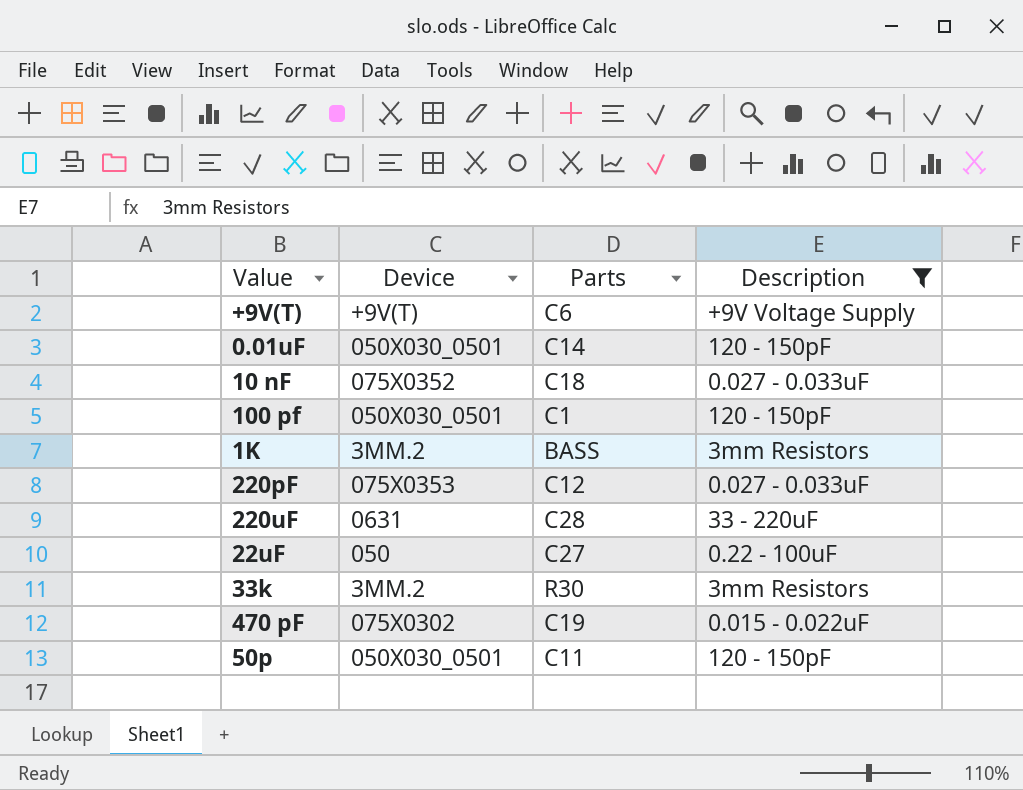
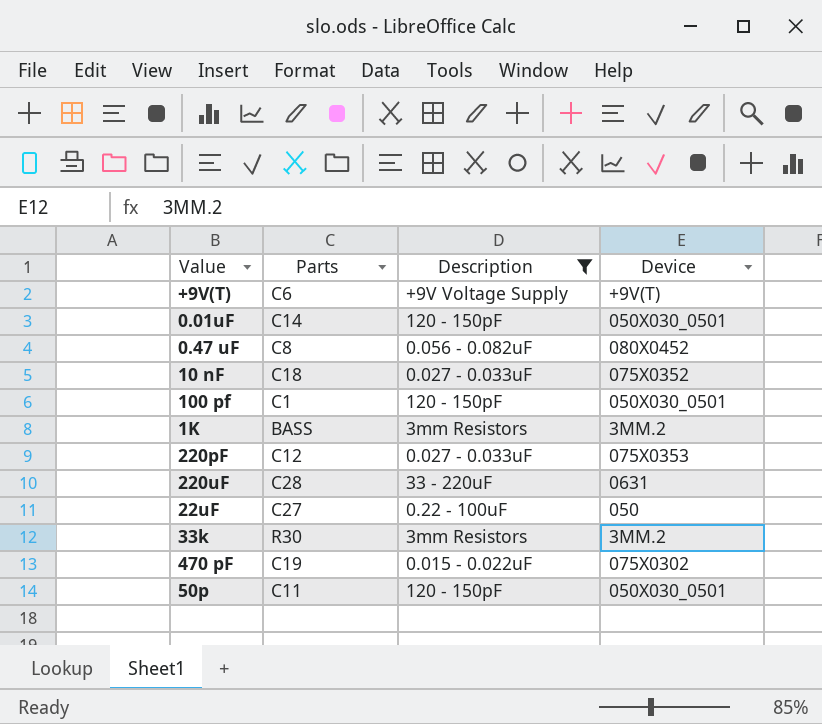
column Device | position: 2 -> 4
row 0.47 uF: none -> C8 | 0.056 - 0.082uF | 080X0452

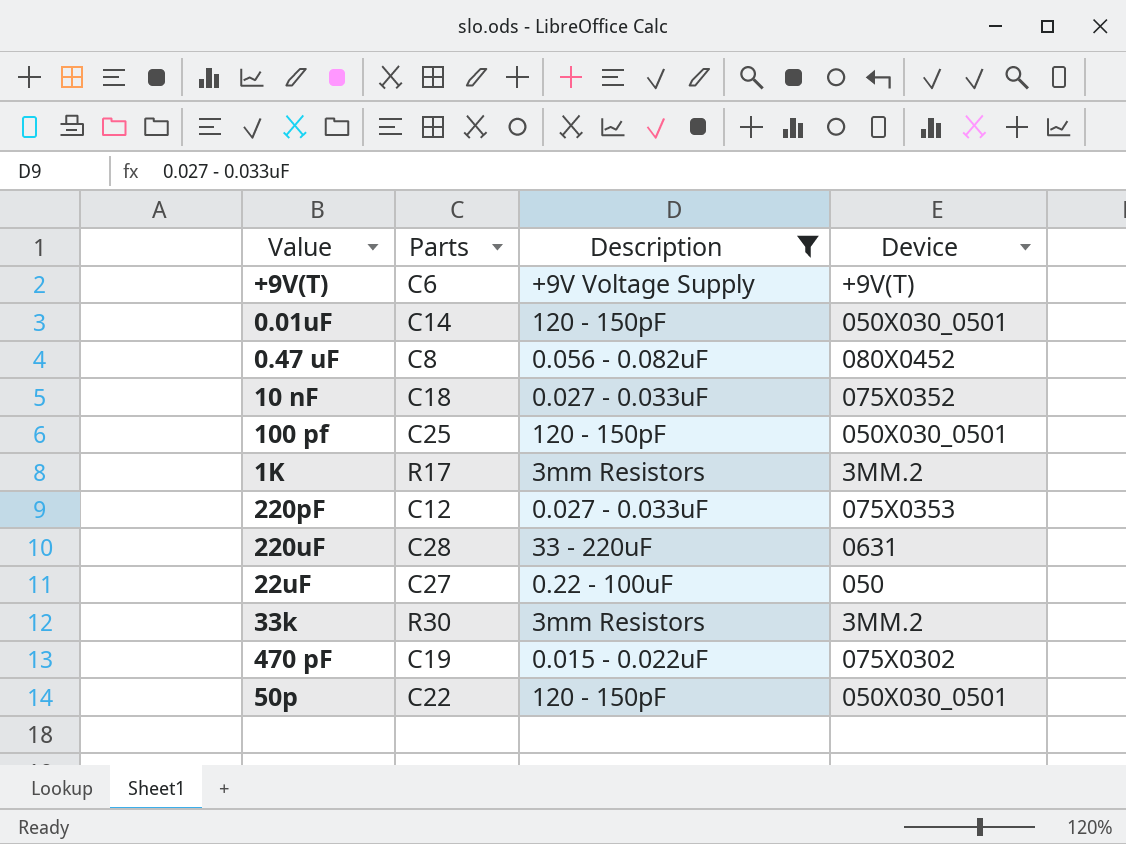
100 pf | Parts: C1 -> C25
1K | Parts: BASS -> R17
50p | Parts: C11 -> C22

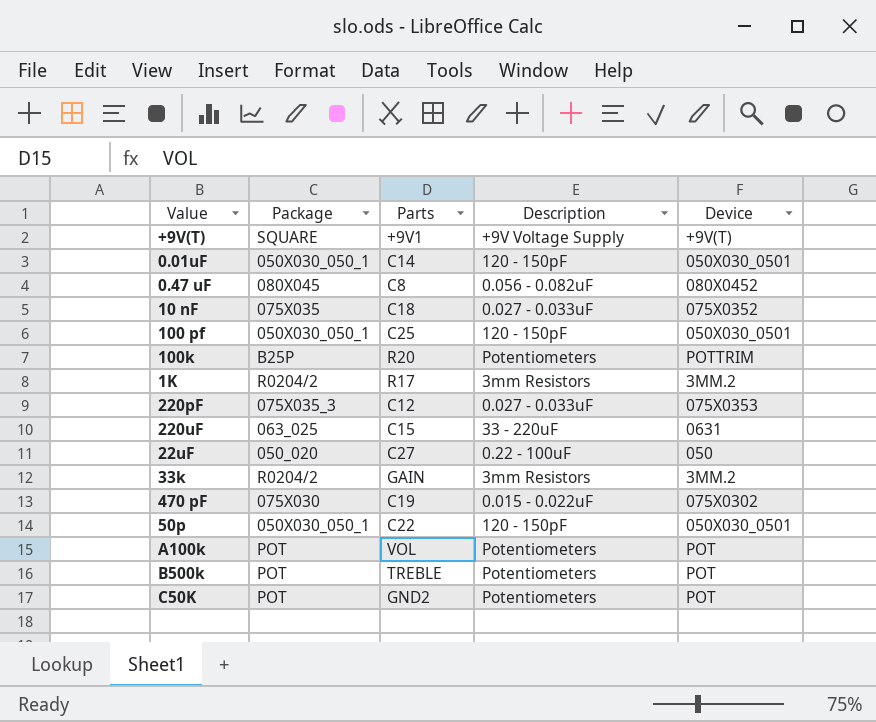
filter: Description != Potentiometers -> none
column Package | position: none -> 2
+9V(T) | Parts: C6 -> +9V1
220uF | Parts: C28 -> C15
33k | Parts: R30 -> GAIN

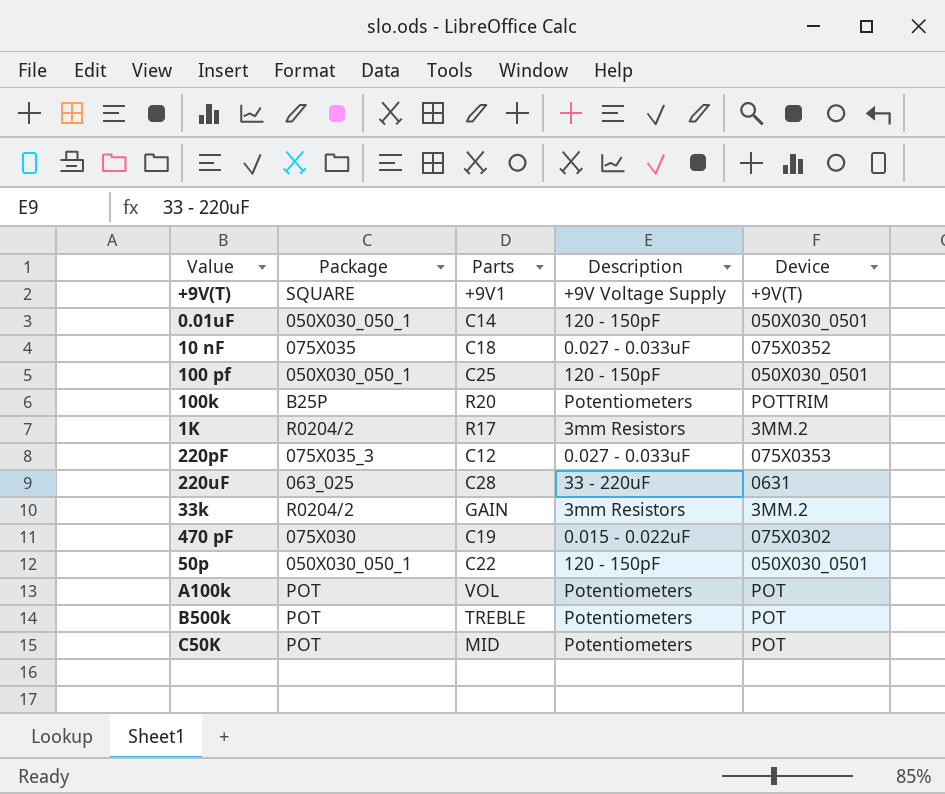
row 0.47 uF: 080X045 | C8 | 0.056 - 0.082uF | 080X0452 -> none
row 22uF: 050_020 | C27 | 0.22 - 100uF | 050 -> none
220uF | Parts: C15 -> C28
C50K | Parts: GND2 -> MID

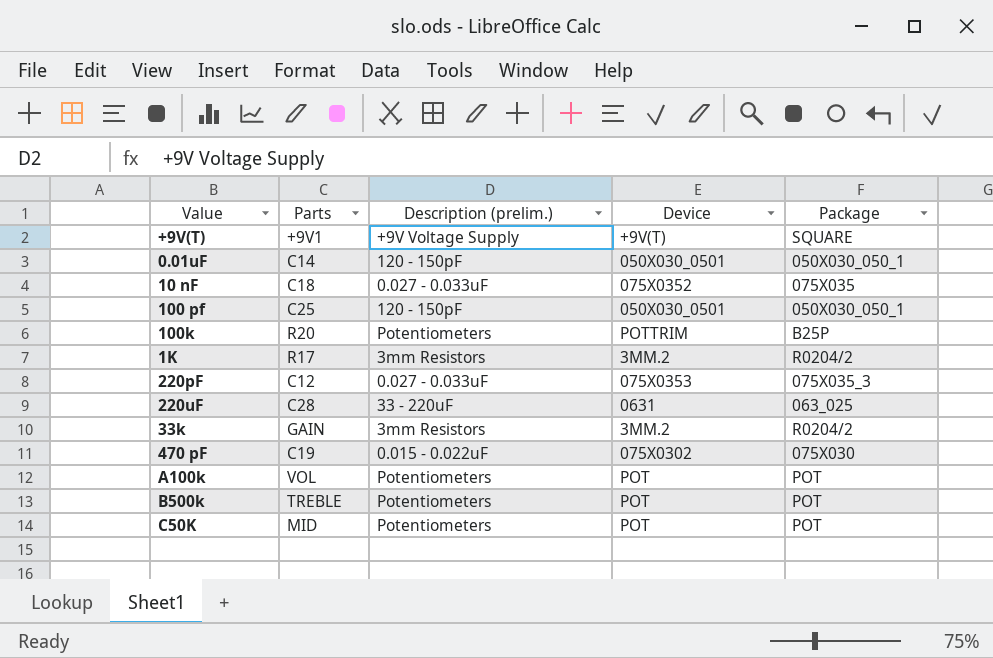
column name: Description -> Description (prelim.)
column Package | position: 2 -> 5
row 50p: 050X030_050_1 | C22 | 120 - 150pF | 050X030_0501 -> none

